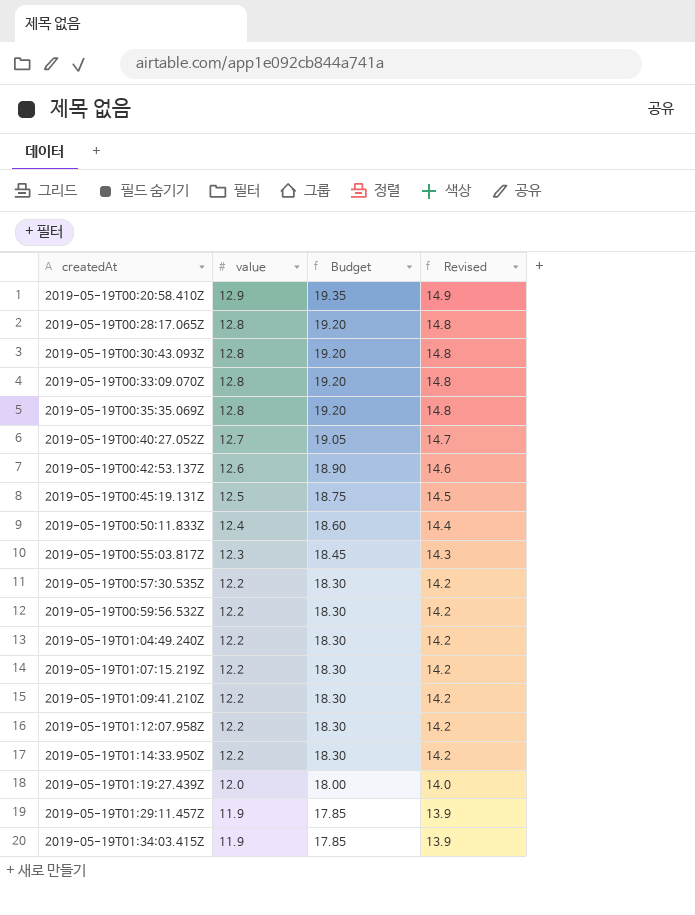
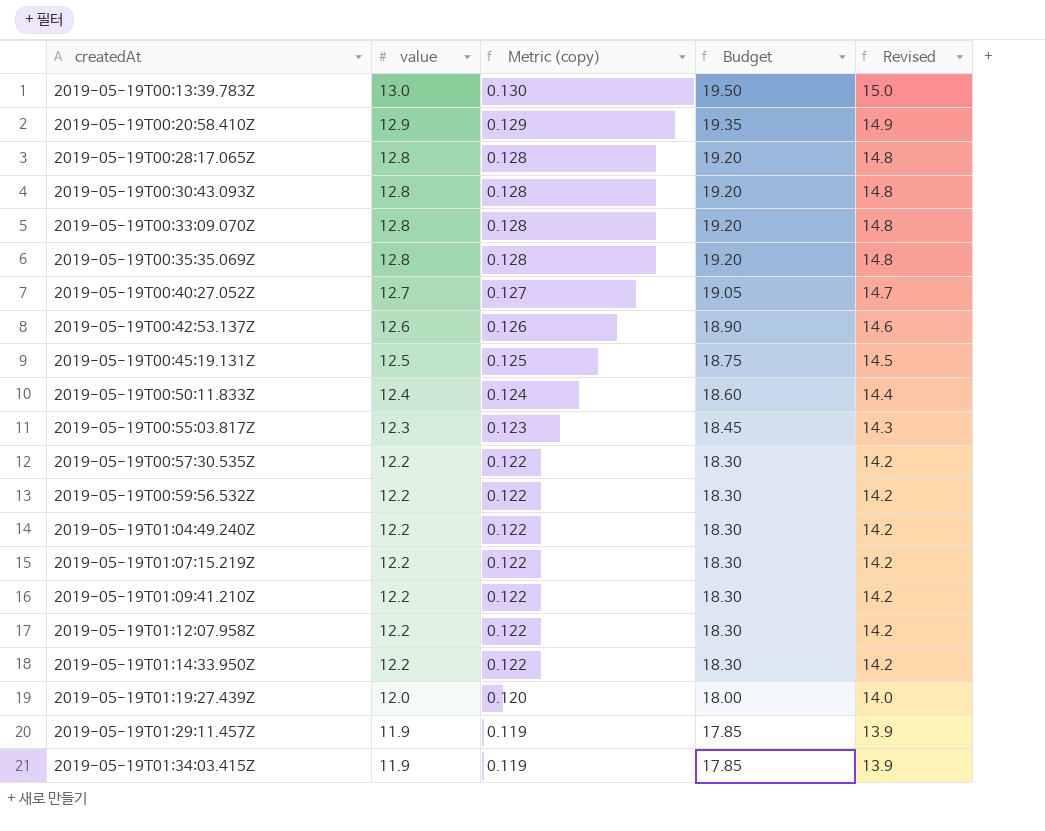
column Metric (copy) | formula: none -> [value] * 0.01
row 2019-05-19T00:13:39.783Z: none -> 13.0 | 0.130 | 19.50 | 15.0

